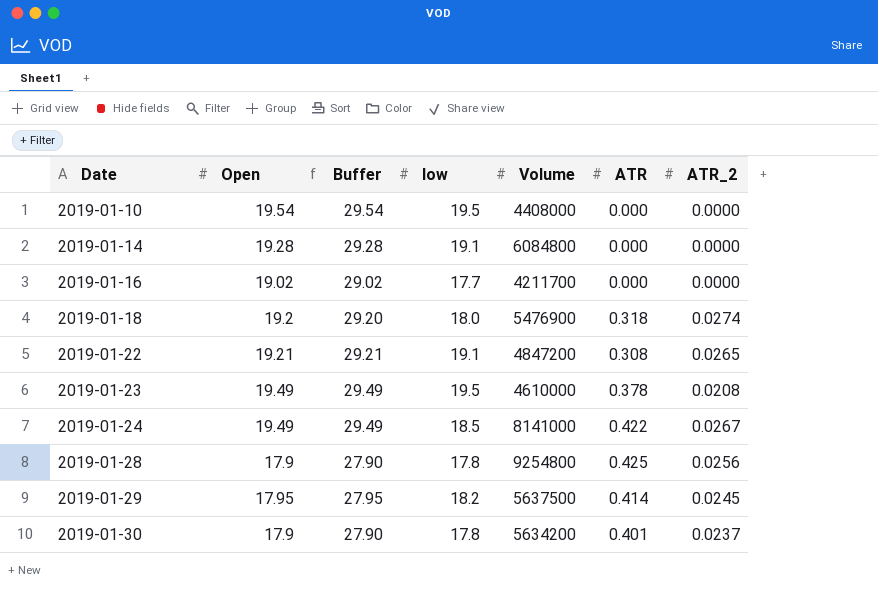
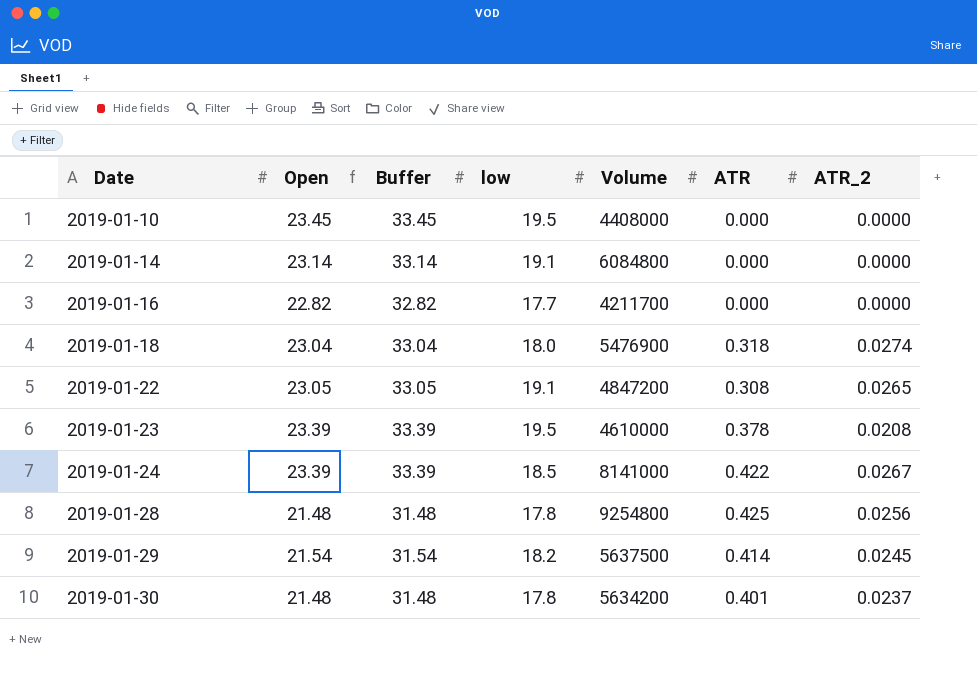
2019-01-10 | Open: 19.54 -> 23.45
2019-01-10 | Buffer: 29.54 -> 33.45
2019-01-14 | Open: 19.28 -> 23.14
2019-01-14 | Buffer: 29.28 -> 33.14
2019-01-16 | Open: 19.02 -> 22.82
2019-01-16 | Buffer: 29.02 -> 32.82
2019-01-18 | Open: 19.2 -> 23.04
2019-01-18 | Buffer: 29.20 -> 33.04
2019-01-22 | Open: 19.21 -> 23.05
2019-01-22 | Buffer: 29.21 -> 33.05
2019-01-23 | Open: 19.49 -> 23.39
2019-01-23 | Buffer: 29.49 -> 33.39
2019-01-24 | Open: 19.49 -> 23.39
2019-01-24 | Buffer: 29.49 -> 33.39
2019-01-28 | Open: 17.9 -> 21.48
2019-01-28 | Buffer: 27.90 -> 31.48
2019-01-29 | Open: 17.95 -> 21.54
2019-01-29 | Buffer: 27.95 -> 31.54
2019-01-30 | Open: 17.9 -> 21.48
2019-01-30 | Buffer: 27.90 -> 31.48

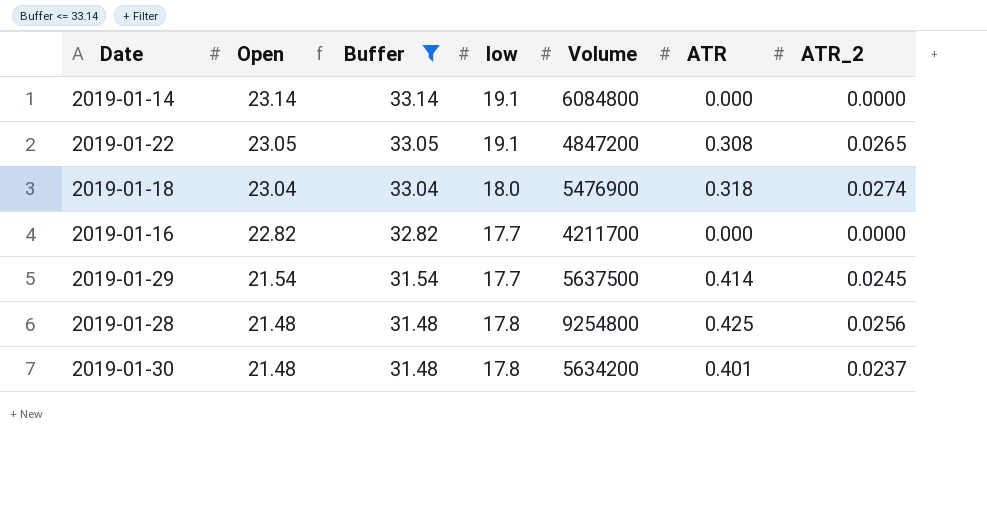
filter: none -> Buffer <= 33.14
row order: Date ascending -> Open descending
2019-01-29 | low: 18.2 -> 17.7

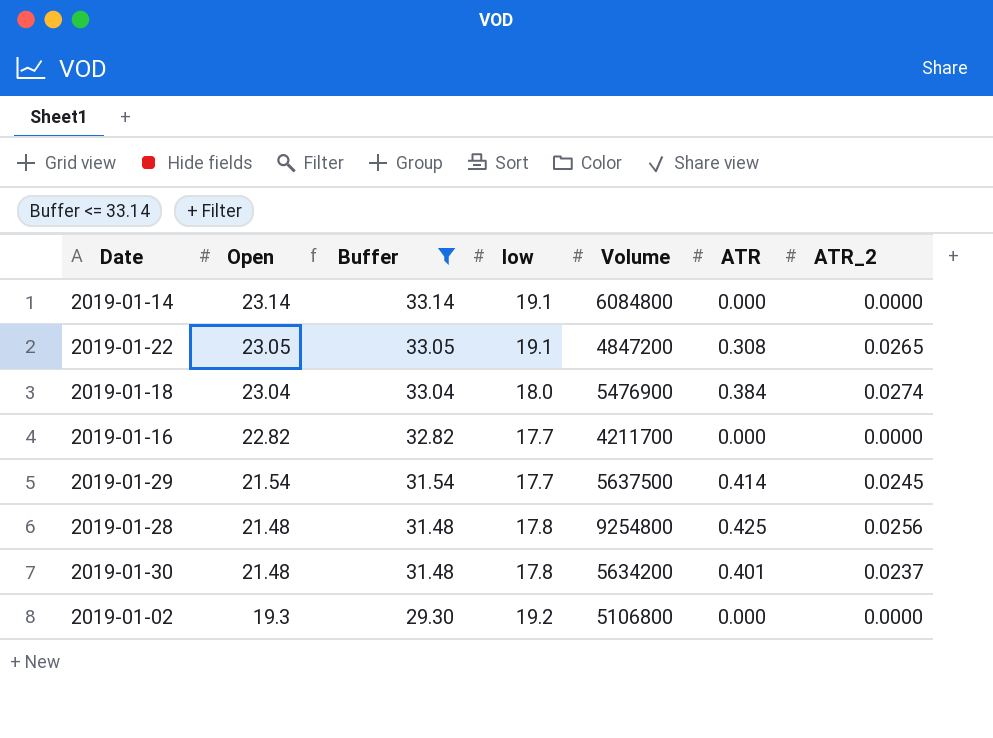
2019-01-18 | ATR: 0.318 -> 0.384
row 2019-01-02: none -> 19.3 | 29.30 | 19.2 | 5106800 | 0.000 | 0.0000

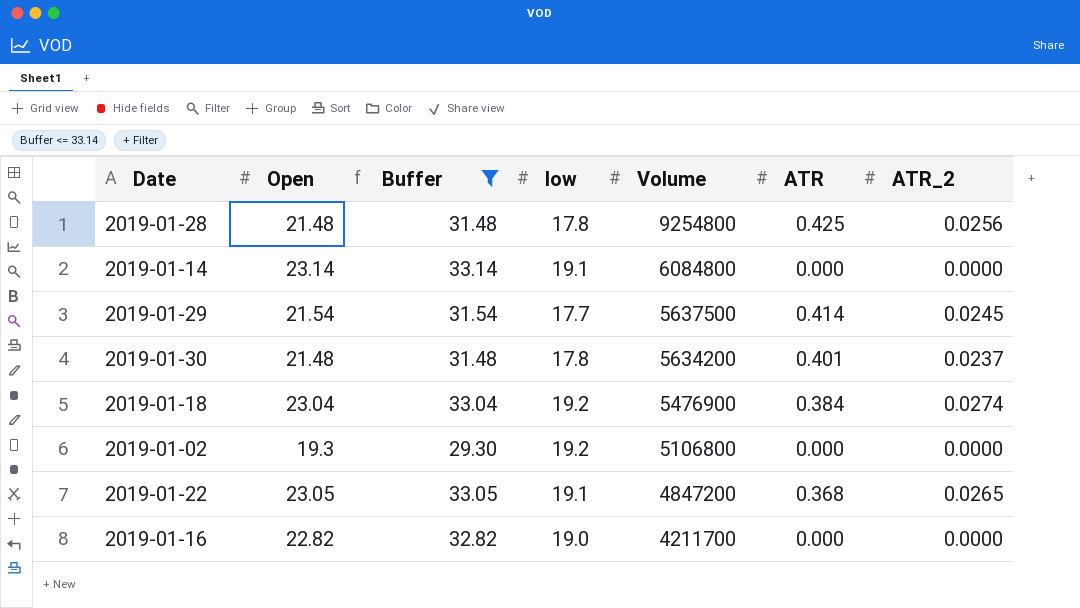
row order: Open descending -> Volume descending
2019-01-18 | low: 18.0 -> 19.2
2019-01-22 | ATR: 0.308 -> 0.368
2019-01-16 | low: 17.7 -> 19.0

